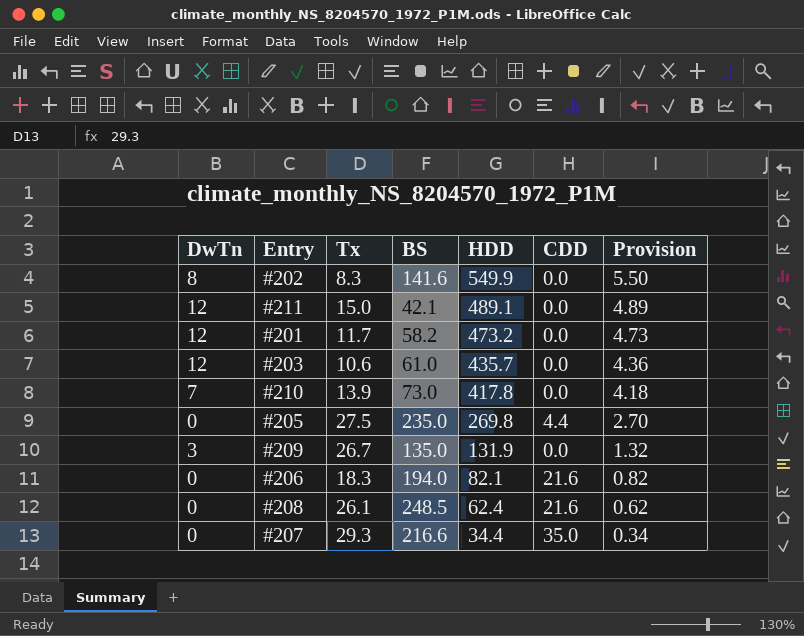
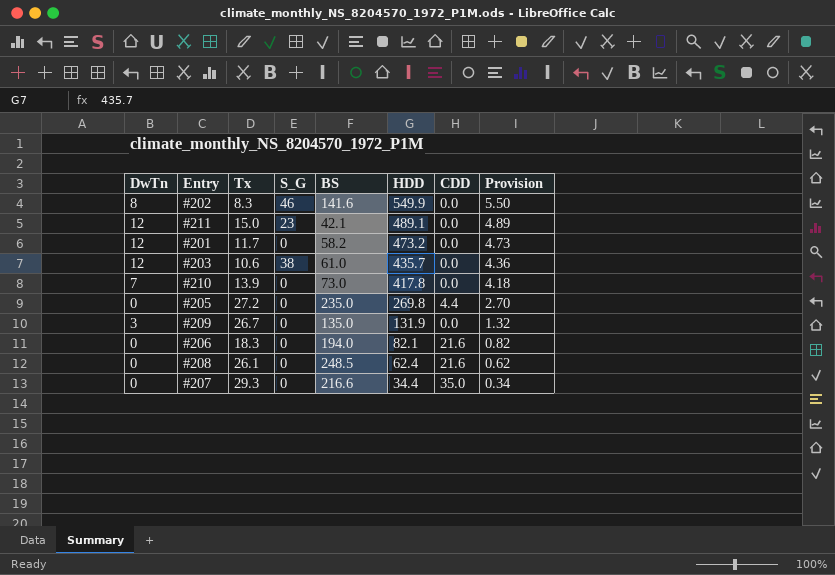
column S_G | position: none -> 4
#205 | Tx: 27.5 -> 27.2

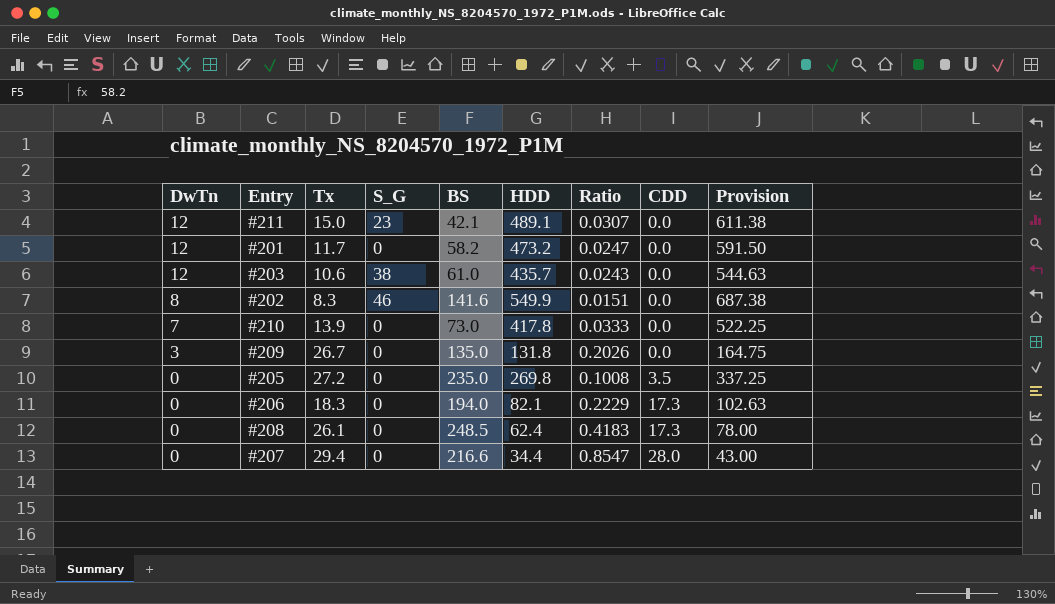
row order: HDD descending -> DwTn descending
column Ratio | formula: none -> [Tx] / [HDD]
column Provision | formula: [HDD] * 0.01 -> [HDD] * 1.25
#209 | HDD: 131.9 -> 131.8
#205 | CDD: 4.4 -> 3.5
#206 | CDD: 21.6 -> 17.3
#208 | CDD: 21.6 -> 17.3
#207 | Tx: 29.3 -> 29.4
#207 | CDD: 35.0 -> 28.0

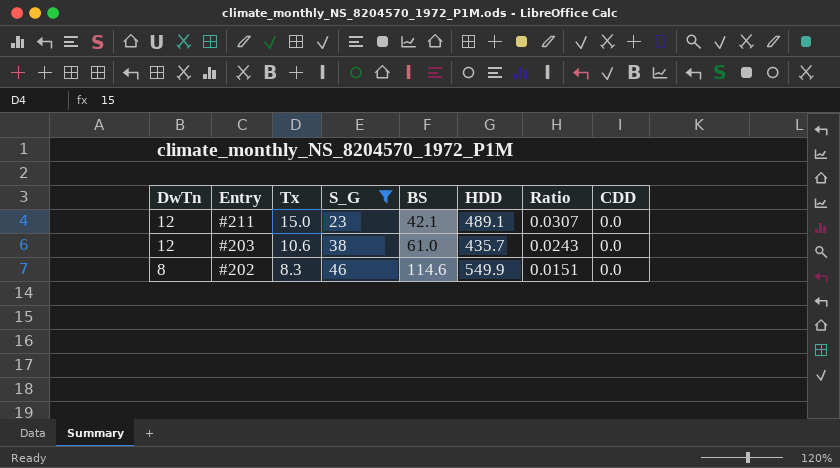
filter: none -> S_G != 0
column Provision | formula: [HDD] * 1.25 -> none
#202 | BS: 141.6 -> 114.6

